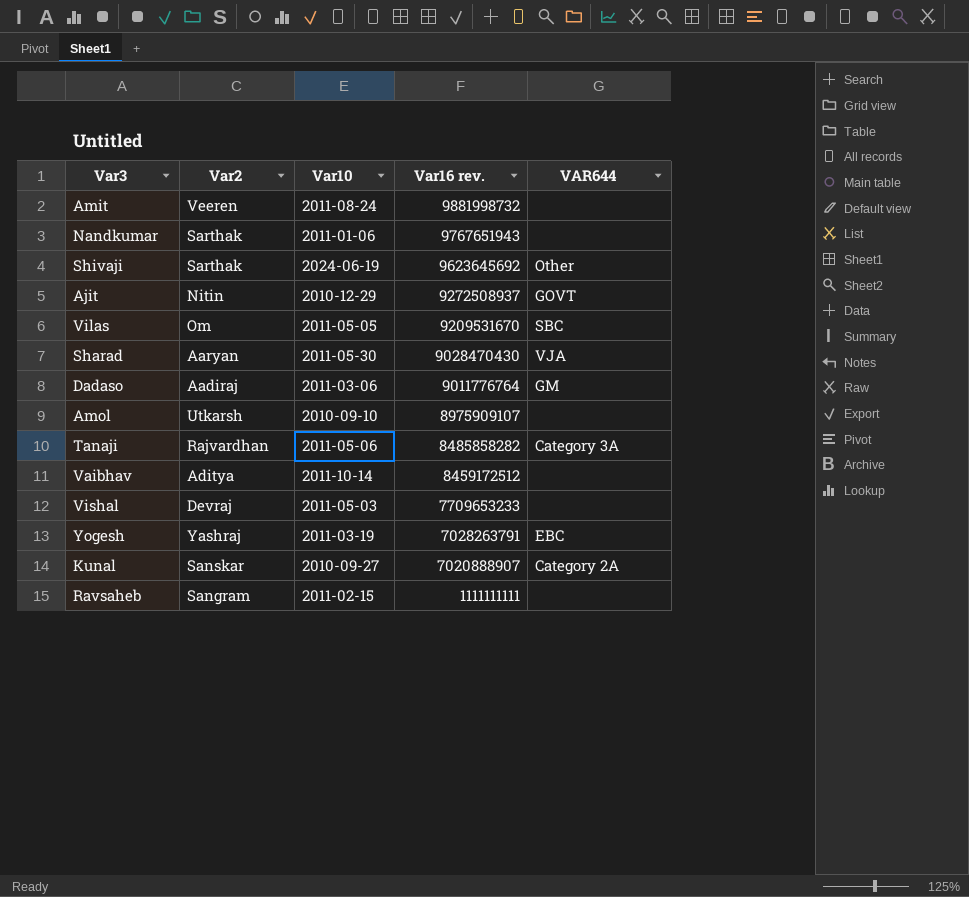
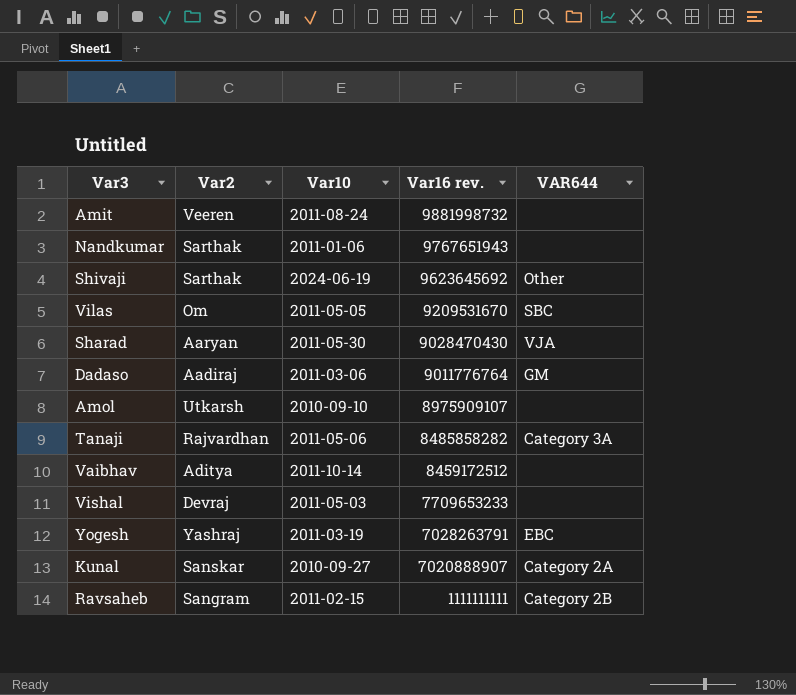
row Ajit: Nitin | 2010-12-29 | 9272508937 | GOVT -> none
Ravsaheb | VAR644: none -> Category 2B

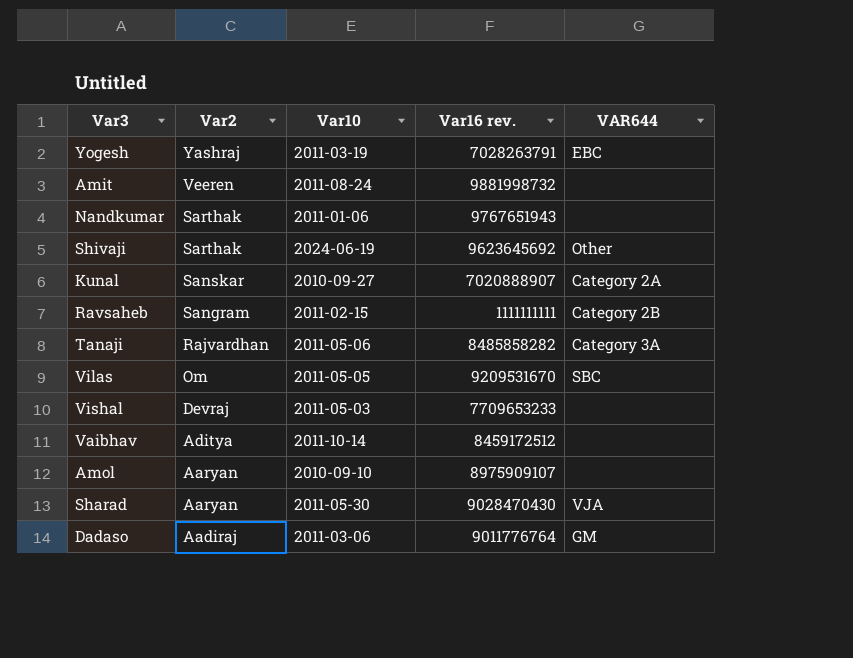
row order: Var16 rev. descending -> Var2 descending
Amol | Var2: Utkarsh -> Aaryan

